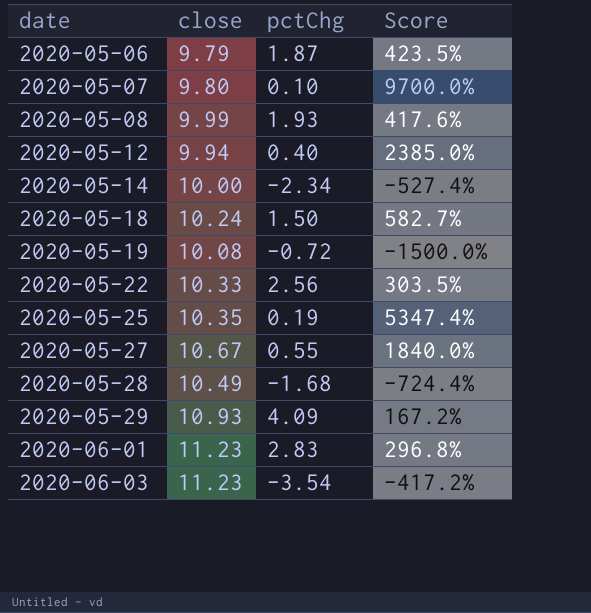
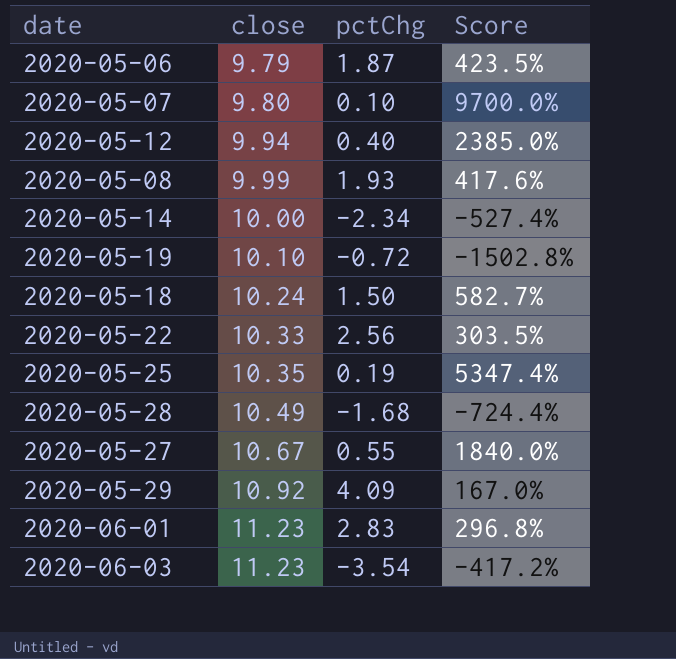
row order: date ascending -> close ascending
2020-05-19 | close: 10.08 -> 10.10
2020-05-19 | Score: -1500.0% -> -1502.8%
2020-05-29 | close: 10.93 -> 10.92
2020-05-29 | Score: 167.2% -> 167.0%

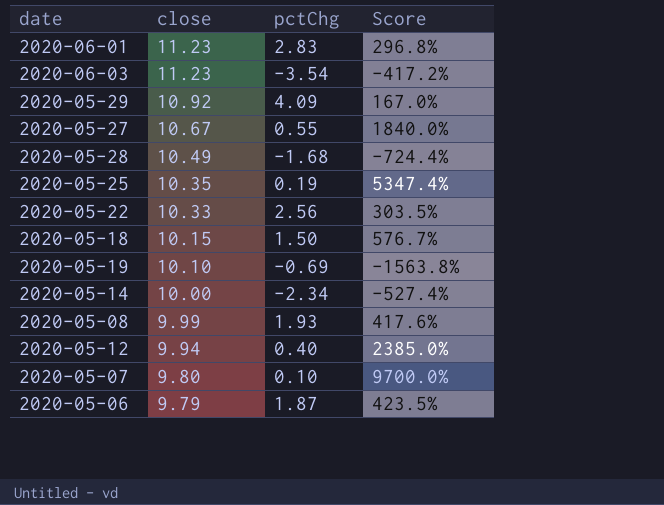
row order: close ascending -> close descending
2020-05-18 | close: 10.24 -> 10.15
2020-05-18 | Score: 582.7% -> 576.7%
2020-05-19 | pctChg: -0.72 -> -0.69
2020-05-19 | Score: -1502.8% -> -1563.8%

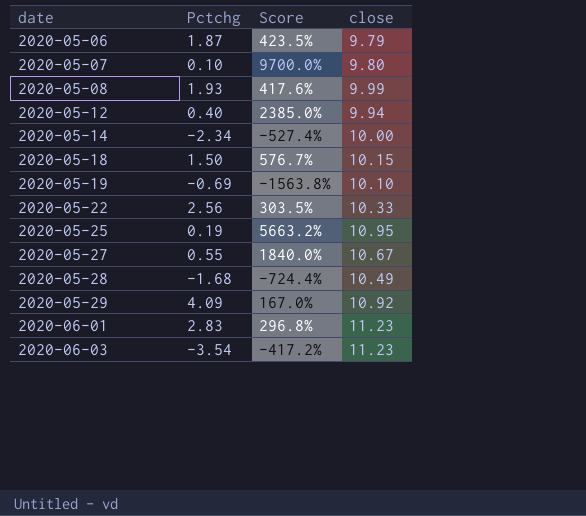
row order: close descending -> date ascending
column name: pctChg -> Pctchg
column close | position: 2 -> 4
2020-05-25 | Score: 5347.4% -> 5663.2%
2020-05-25 | close: 10.35 -> 10.95

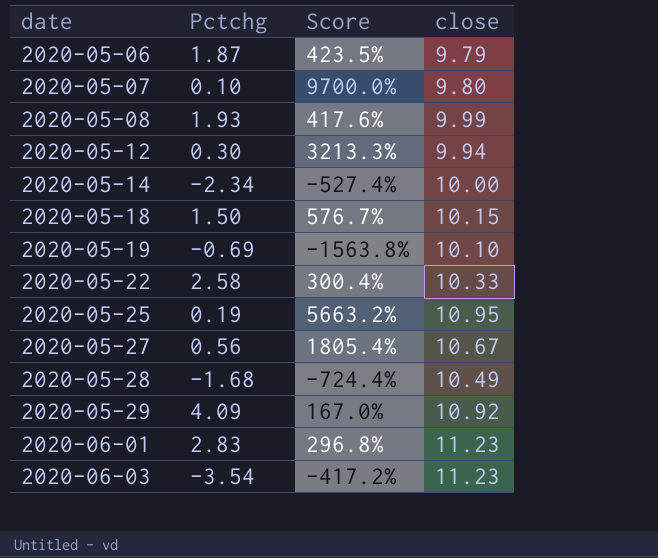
2020-05-12 | Pctchg: 0.40 -> 0.30
2020-05-12 | Score: 2385.0% -> 3213.3%
2020-05-22 | Pctchg: 2.56 -> 2.58
2020-05-22 | Score: 303.5% -> 300.4%
2020-05-27 | Pctchg: 0.55 -> 0.56
2020-05-27 | Score: 1840.0% -> 1805.4%

